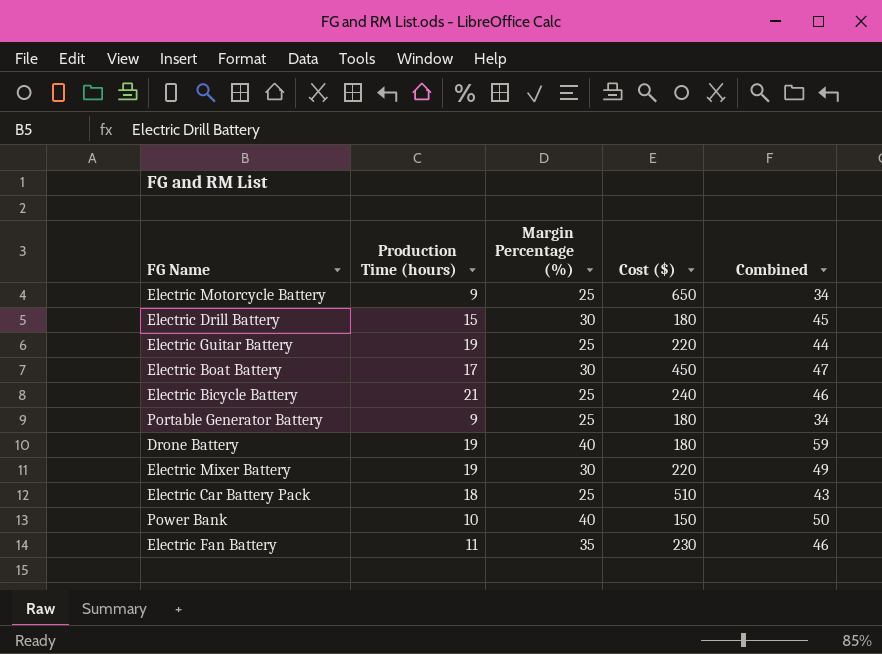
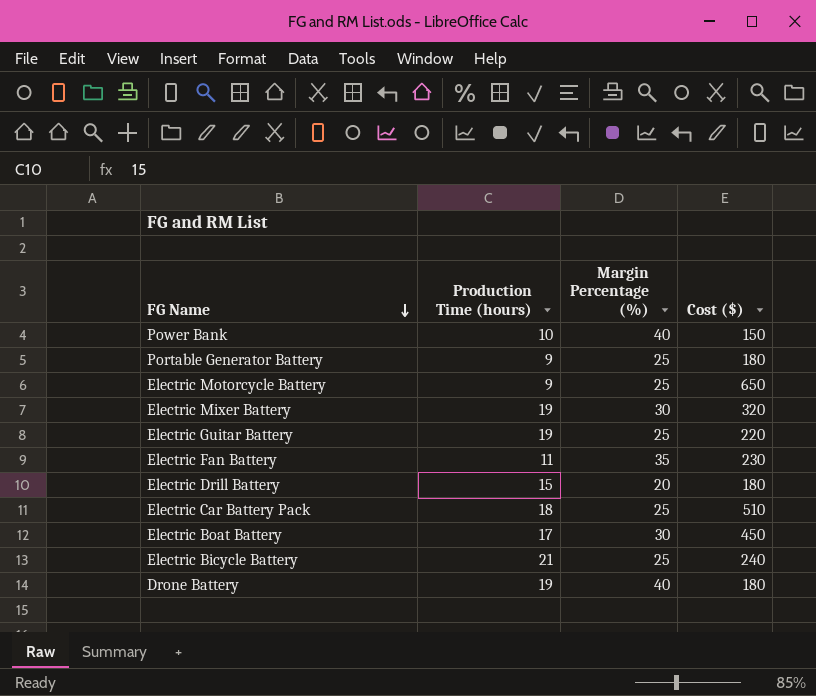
row order: none -> FG Name descending
column Combined | formula: [Production Time (hours)] + [Margin Percentage (%)] -> none
Electric Mixer Battery | Cost ($): 220 -> 320
Electric Drill Battery | Margin Percentage (%): 30 -> 20

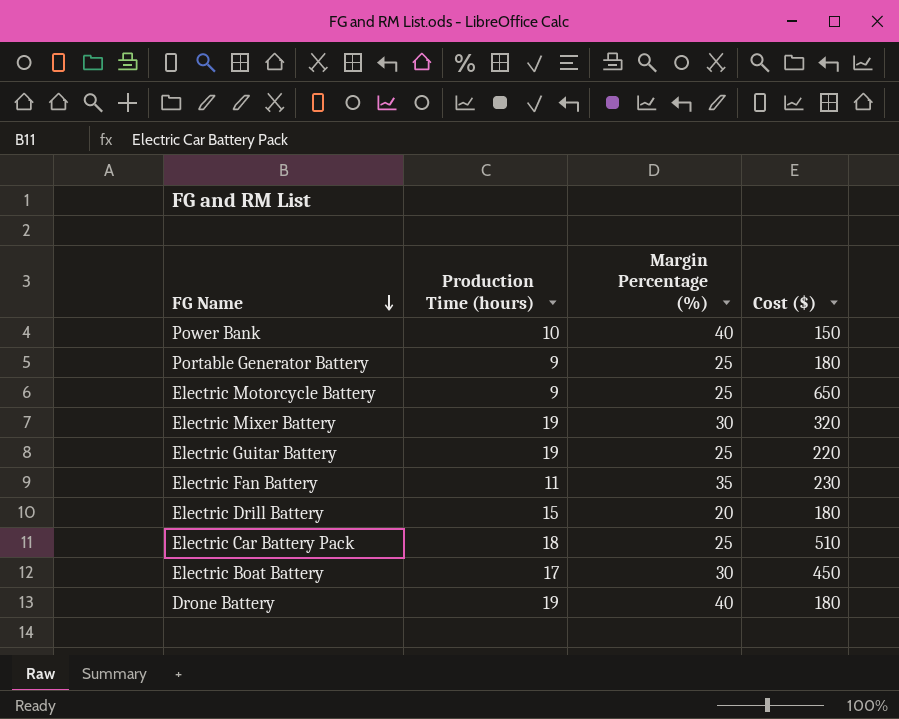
row Electric Bicycle Battery: 21 | 25 | 240 -> none

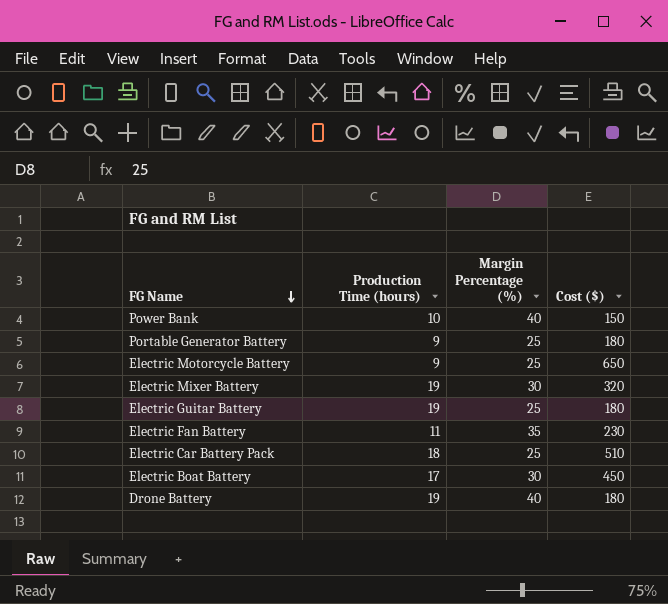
row Electric Drill Battery: 15 | 20 | 180 -> none
Electric Guitar Battery | Cost ($): 220 -> 180

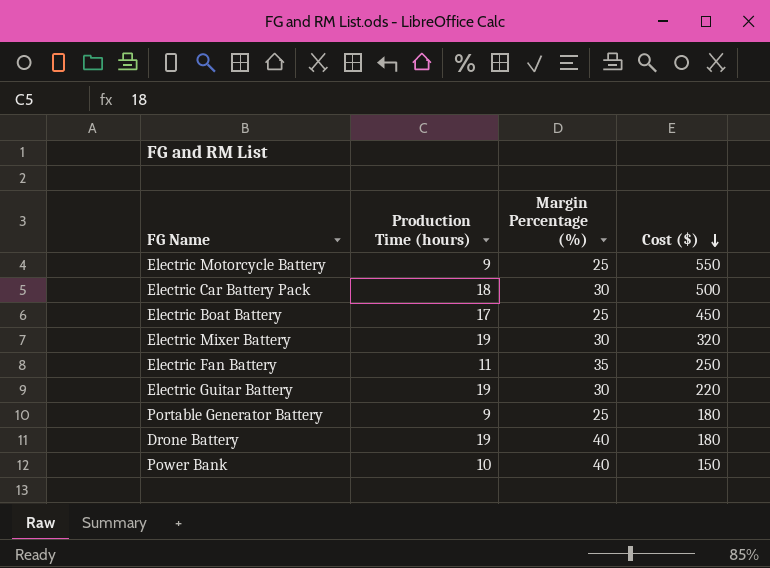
row order: FG Name descending -> Cost ($) descending
Electric Motorcycle Battery | Cost ($): 650 -> 550
Electric Car Battery Pack | Margin Percentage (%): 25 -> 30
Electric Car Battery Pack | Cost ($): 510 -> 500
Electric Boat Battery | Margin Percentage (%): 30 -> 25
Electric Fan Battery | Cost ($): 230 -> 250
Electric Guitar Battery | Margin Percentage (%): 25 -> 30
Electric Guitar Battery | Cost ($): 180 -> 220

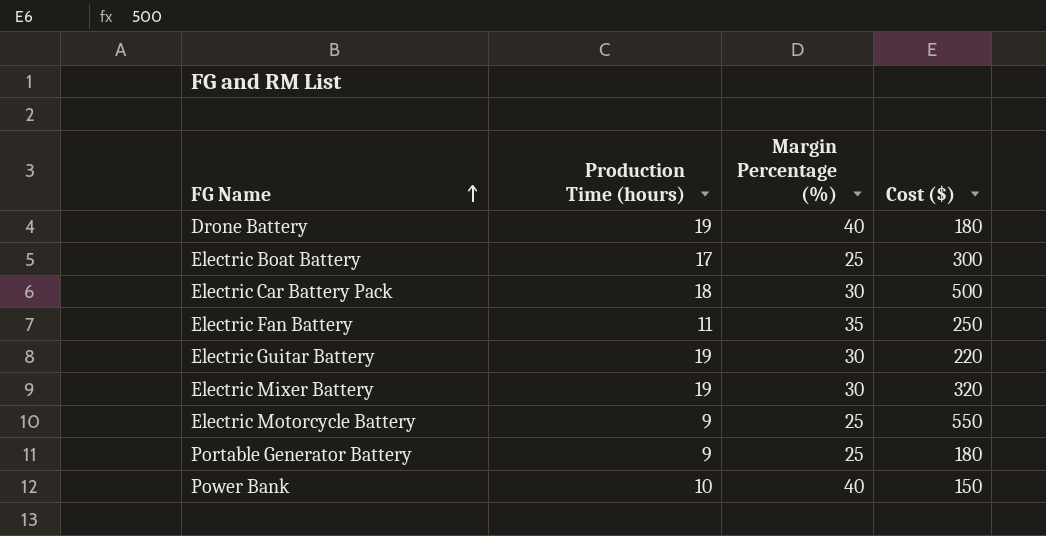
row order: Cost ($) descending -> FG Name ascending
Electric Boat Battery | Cost ($): 450 -> 300

